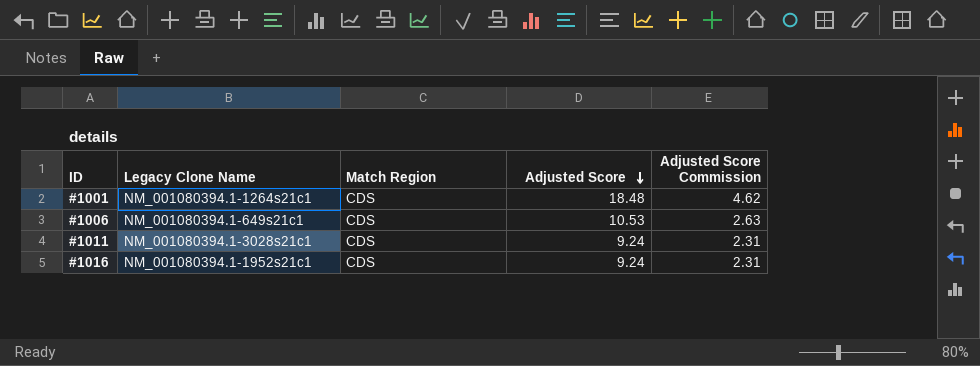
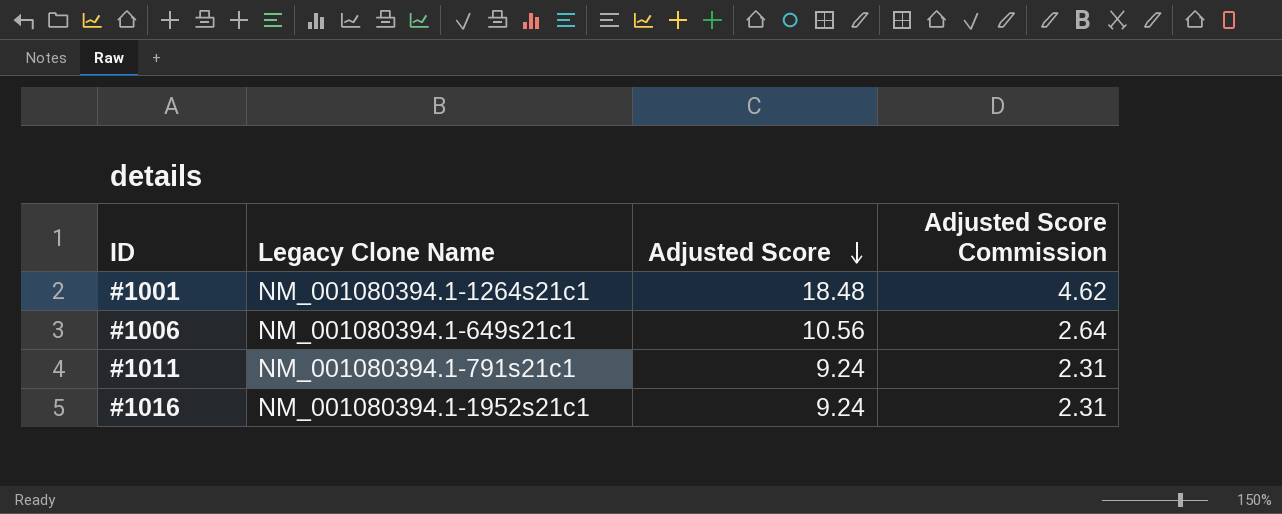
column Match Region | position: 3 -> none
#1006 | Adjusted Score: 10.53 -> 10.56
#1006 | Adjusted Score Commission: 2.63 -> 2.64
#1011 | Legacy Clone Name: NM_001080394.1-3028s21c1 -> NM_001080394.1-791s21c1

